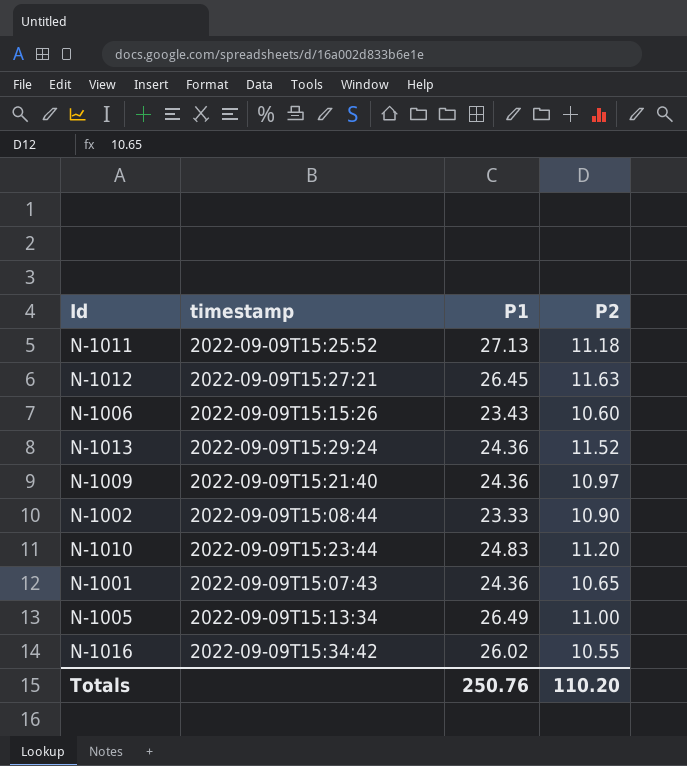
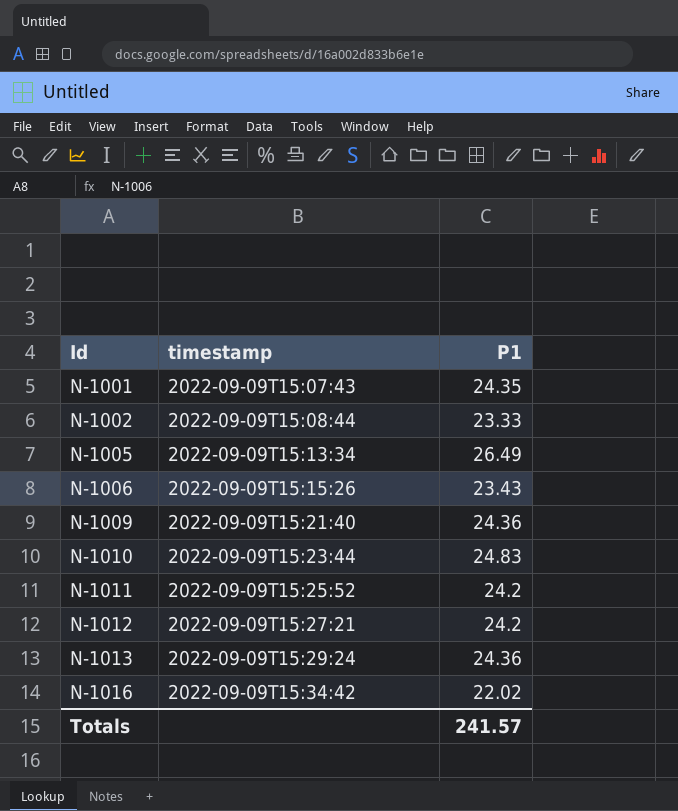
row order: none -> Id ascending
column P2 | position: 4 -> none
N-1001 | P1: 24.36 -> 24.35
N-1011 | P1: 27.13 -> 24.2
N-1012 | P1: 26.45 -> 24.2
N-1016 | P1: 26.02 -> 22.02
Totals | P1: 250.76 -> 241.57

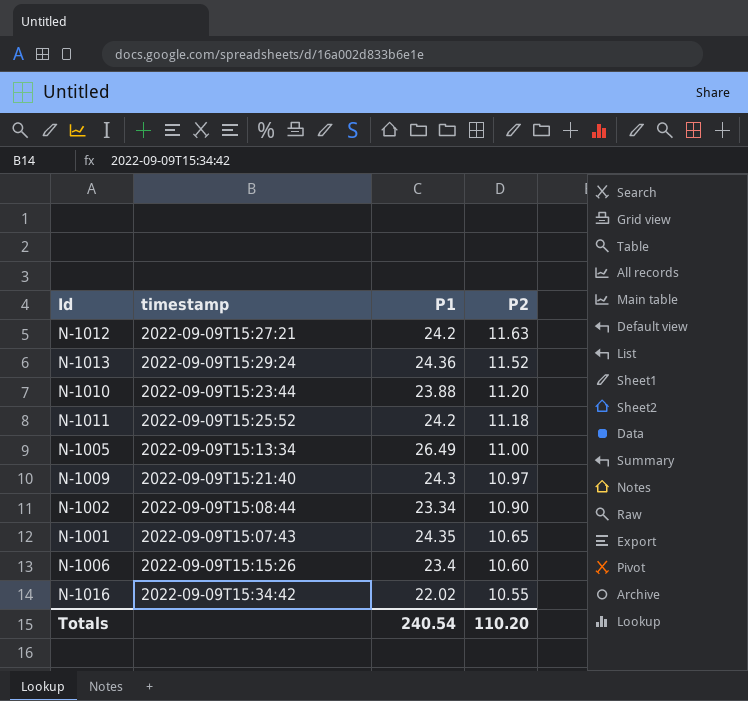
row order: Id ascending -> P2 descending
column P2 | position: none -> 4
N-1010 | P1: 24.83 -> 23.88
N-1009 | P1: 24.36 -> 24.3
N-1002 | P1: 23.33 -> 23.34
N-1006 | P1: 23.43 -> 23.4
Totals | P1: 241.57 -> 240.54

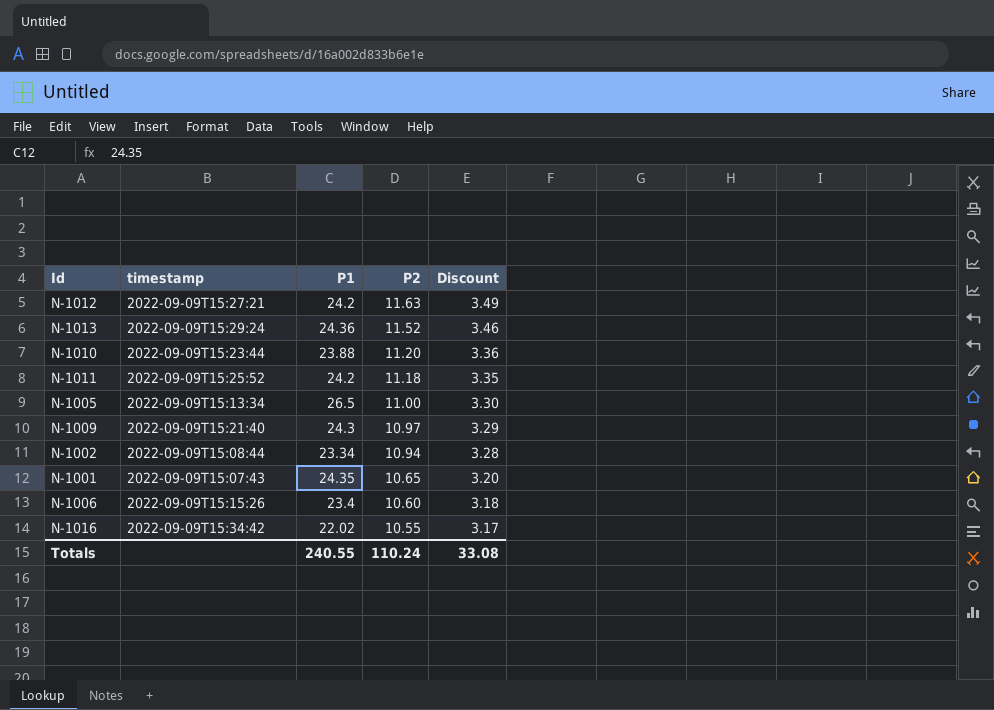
column Discount | formula: none -> [P2] * 0.3
N-1005 | P1: 26.49 -> 26.5
N-1002 | P2: 10.90 -> 10.94
Totals | P1: 240.54 -> 240.55
Totals | P2: 110.20 -> 110.24

